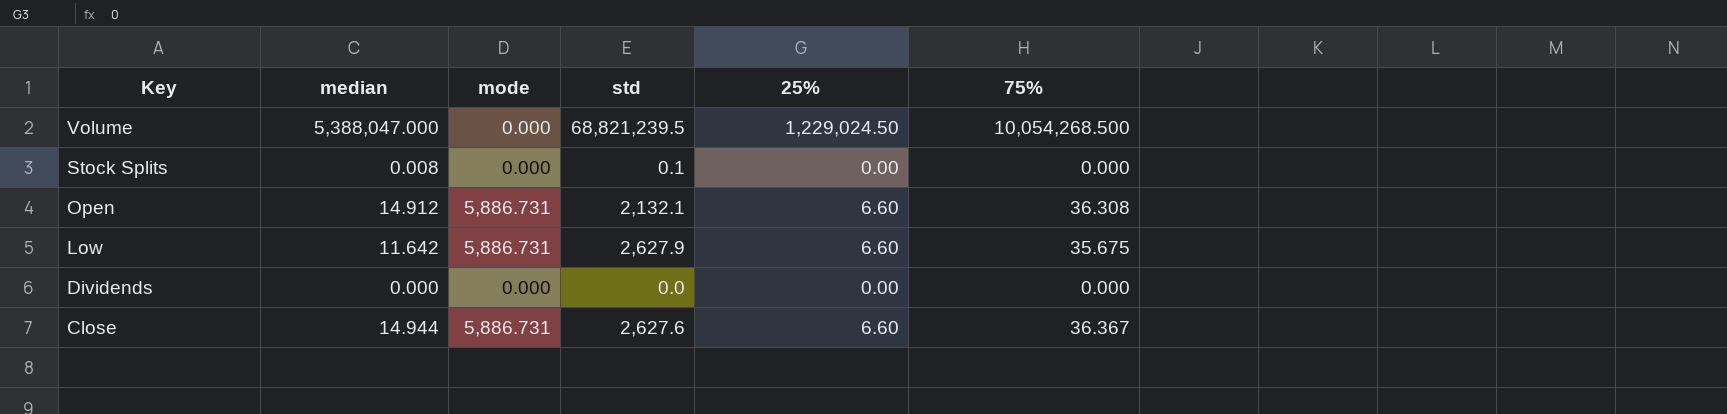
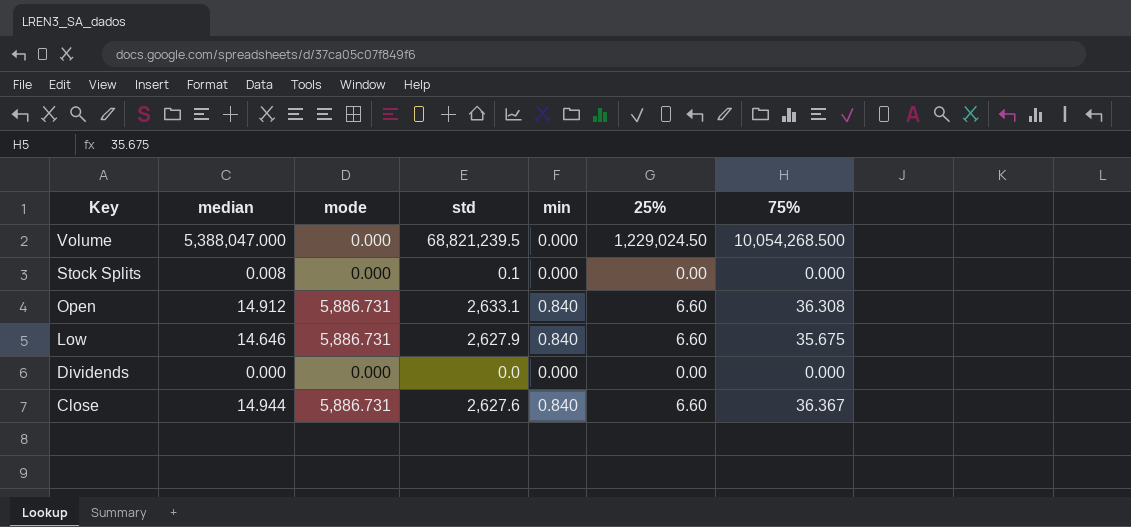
column min | position: none -> 5
Open | std: 2,132.1 -> 2,633.1
Low | median: 11.642 -> 14.646

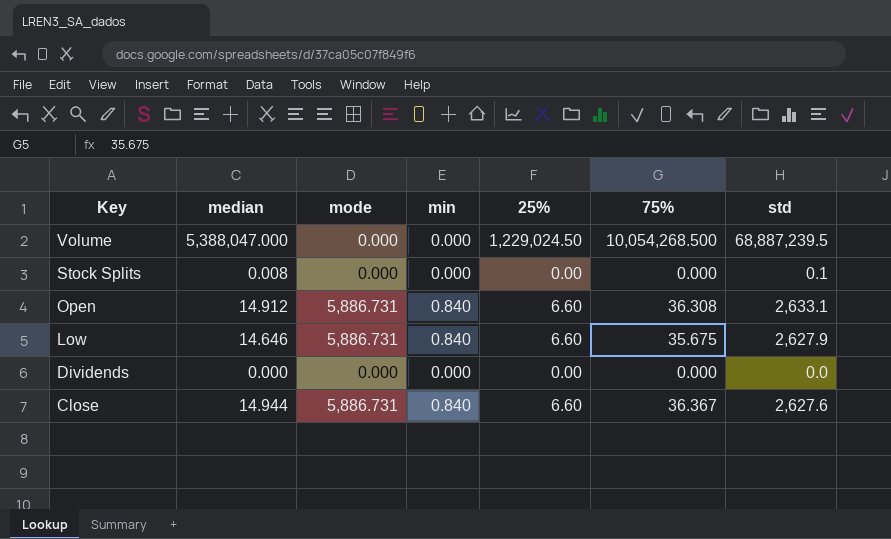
column std | position: 4 -> 7
Volume | std: 68,821,239.5 -> 68,887,239.5

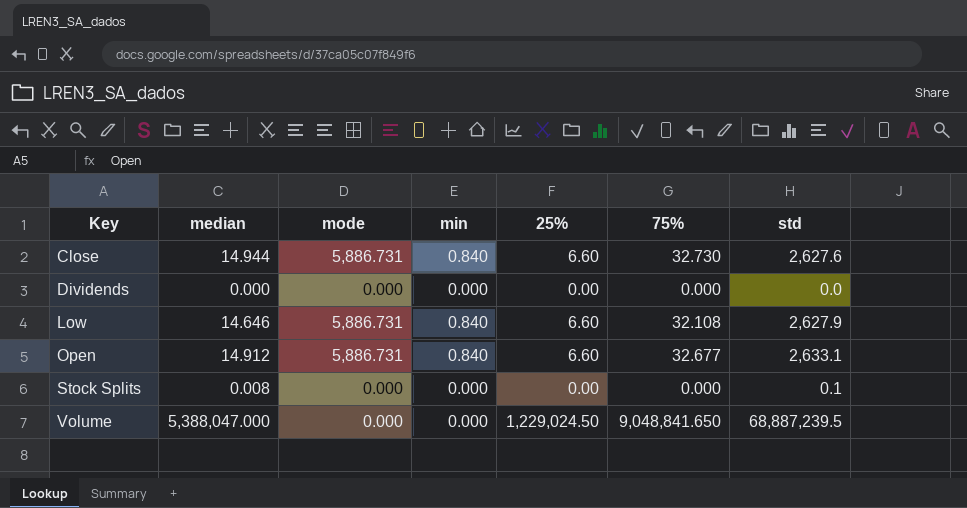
row order: Key descending -> Key ascending
Close | 75%: 36.367 -> 32.730
Low | 75%: 35.675 -> 32.108
Open | 75%: 36.308 -> 32.677
Volume | 75%: 10,054,268.500 -> 9,048,841.650

